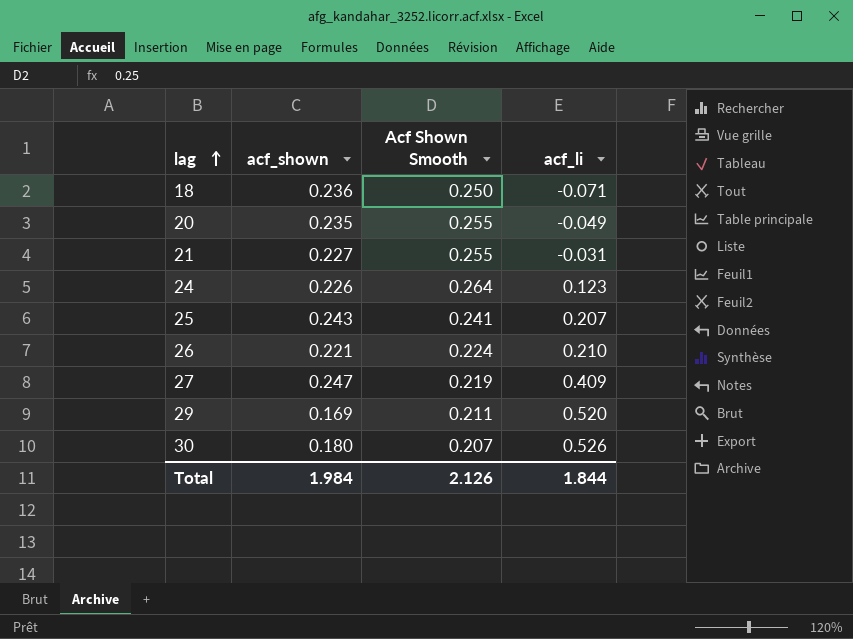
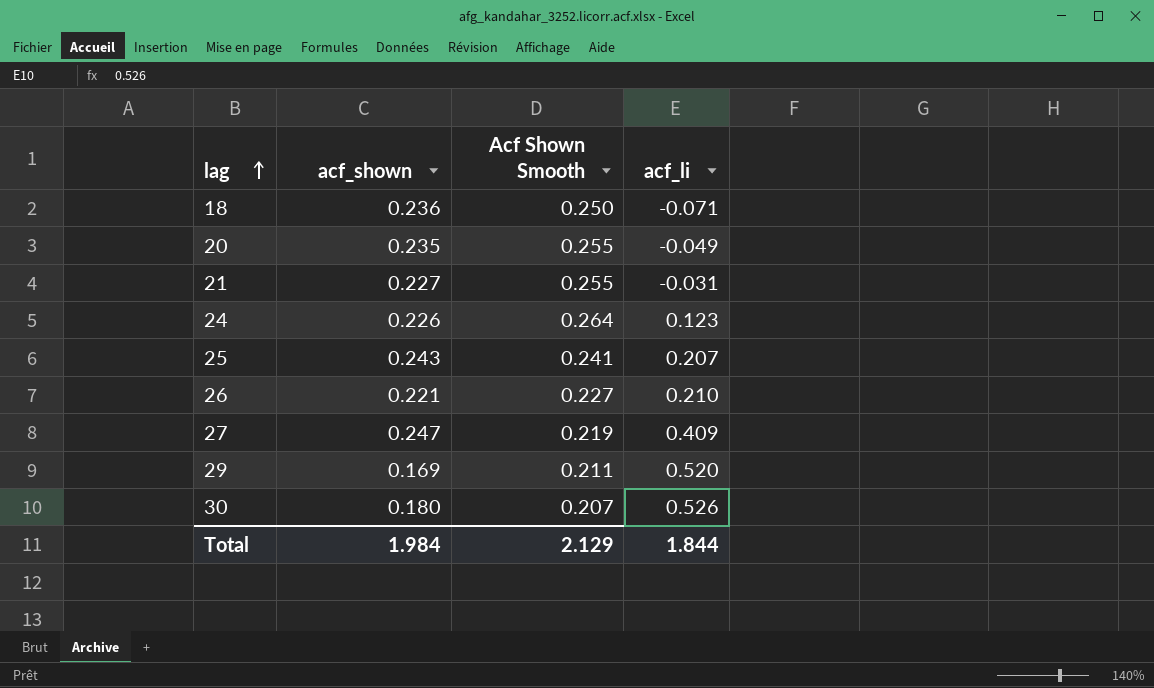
26 | Acf Shown Smooth: 0.224 -> 0.227
Total | Acf Shown Smooth: 2.126 -> 2.129

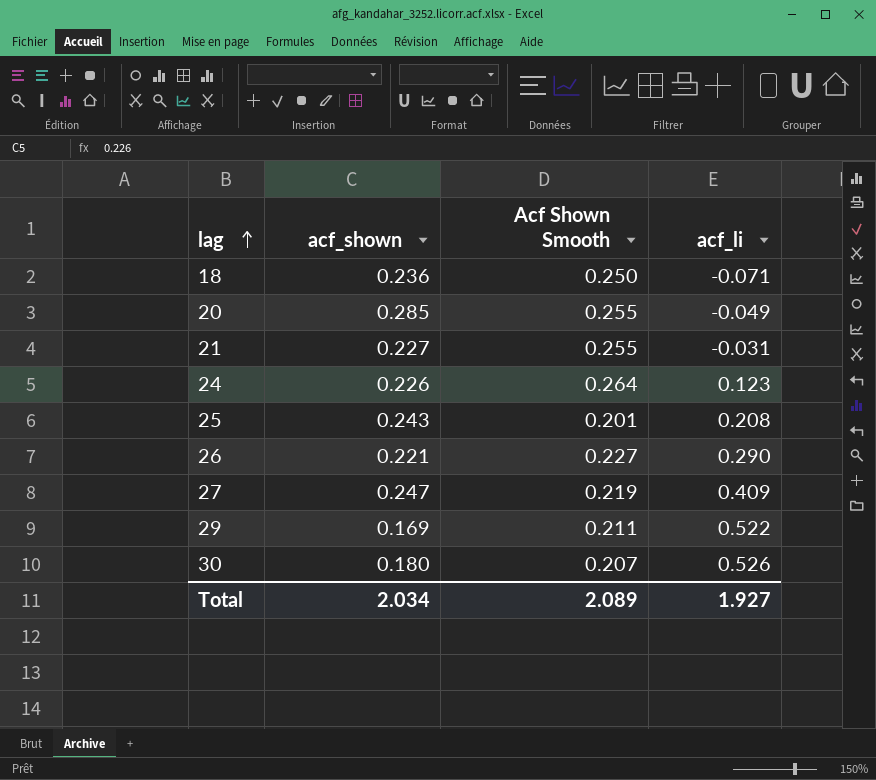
20 | acf_shown: 0.235 -> 0.285
25 | Acf Shown Smooth: 0.241 -> 0.201
25 | acf_li: 0.207 -> 0.208
26 | acf_li: 0.210 -> 0.290
29 | acf_li: 0.520 -> 0.522
Total | acf_shown: 1.984 -> 2.034
Total | Acf Shown Smooth: 2.129 -> 2.089
Total | acf_li: 1.844 -> 1.927

